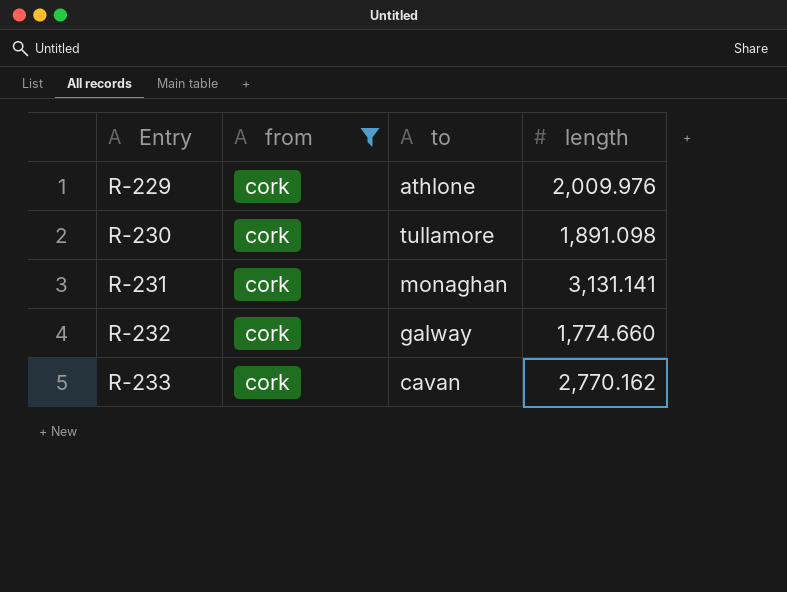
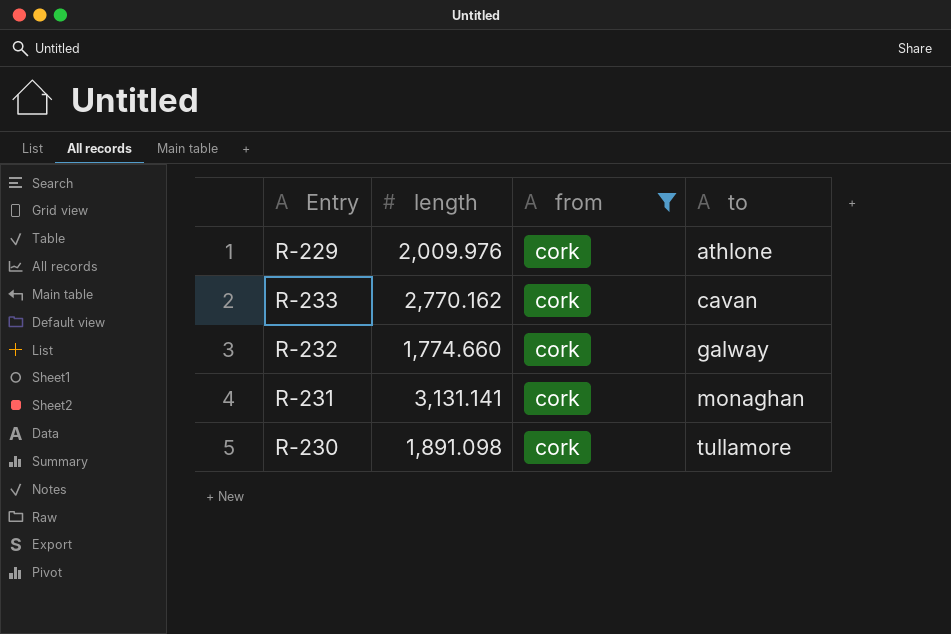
row order: Entry ascending -> to ascending
column length | position: 4 -> 2

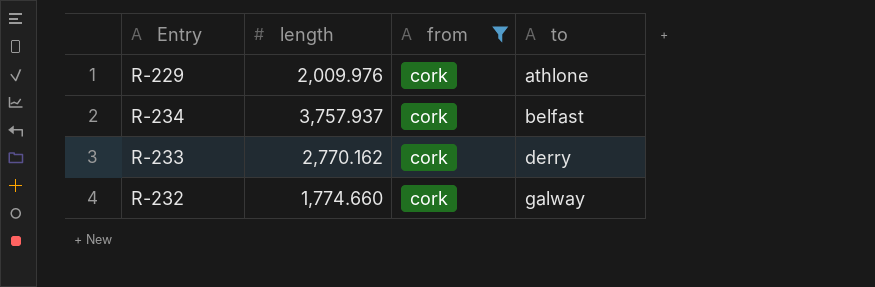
row R-231: 3,131.141 | cork | monaghan -> none
row R-230: 1,891.098 | cork | tullamore -> none
row R-234: none -> 3,757.937 | cork | belfast
R-233 | to: cavan -> derry

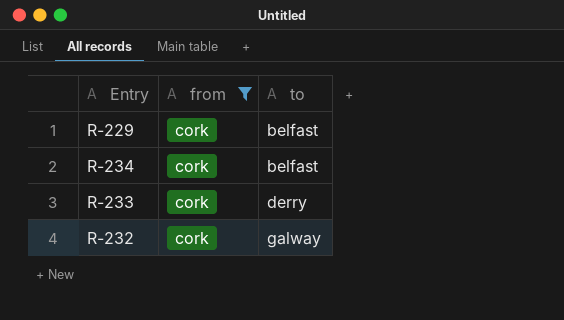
column length | position: 2 -> none
R-229 | to: athlone -> belfast

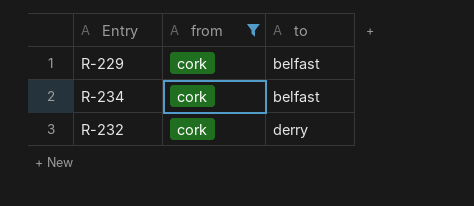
row R-233: cork | derry -> none
R-232 | to: galway -> derry

